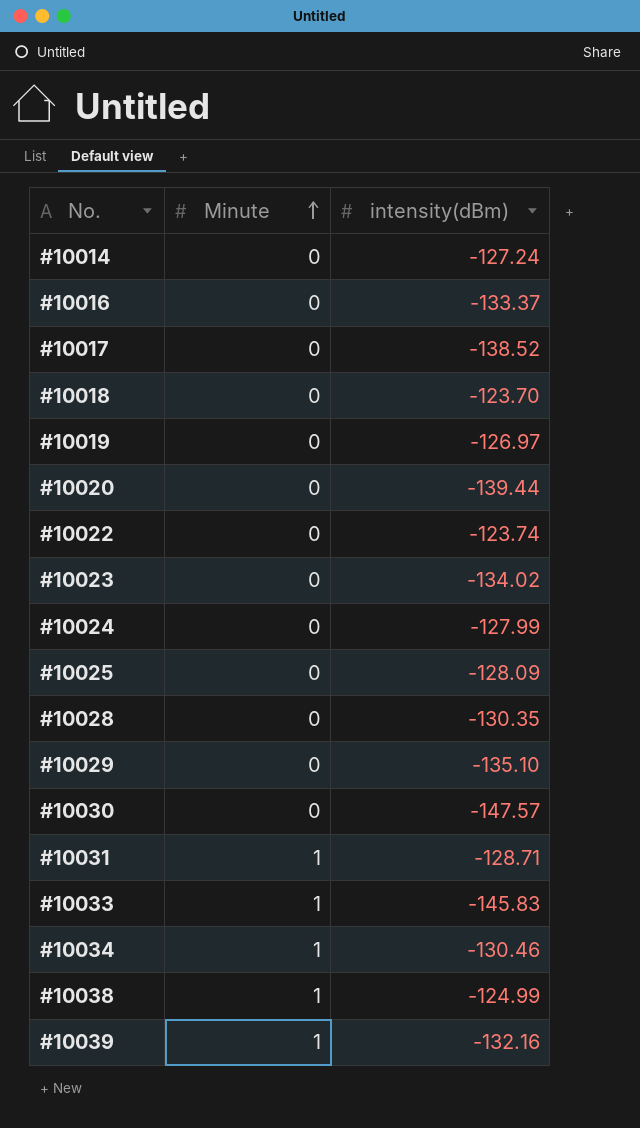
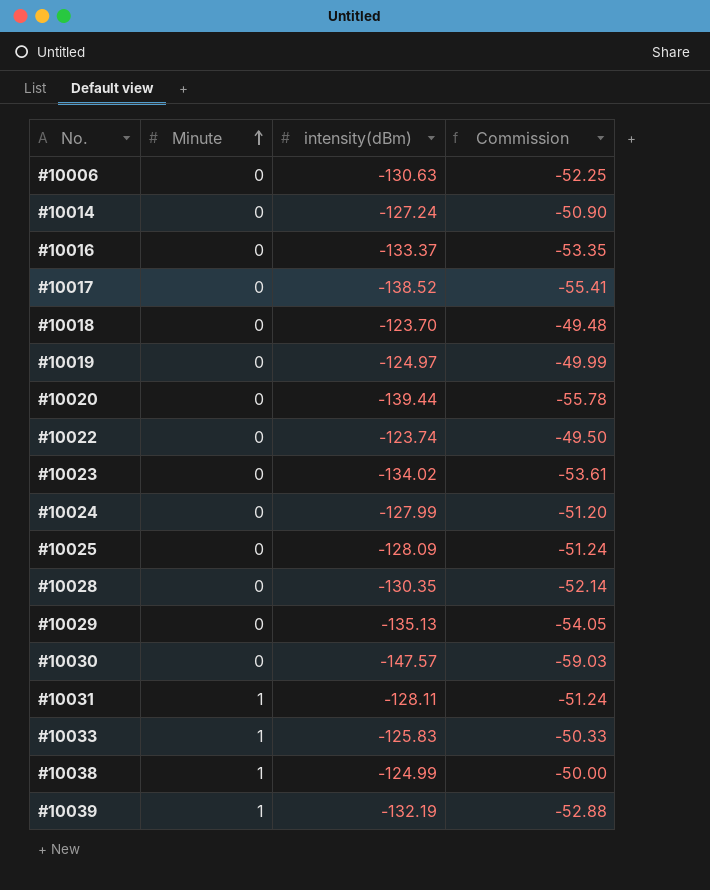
column Commission | formula: none -> [intensity(dBm)] * 0.4
row #10034: 1 | -130.46 -> none
row #10006: none -> 0 | -130.63 | -52.25
#10019 | intensity(dBm): -126.97 -> -124.97
#10029 | intensity(dBm): -135.10 -> -135.13
#10031 | intensity(dBm): -128.71 -> -128.11
#10033 | intensity(dBm): -145.83 -> -125.83
#10039 | intensity(dBm): -132.16 -> -132.19

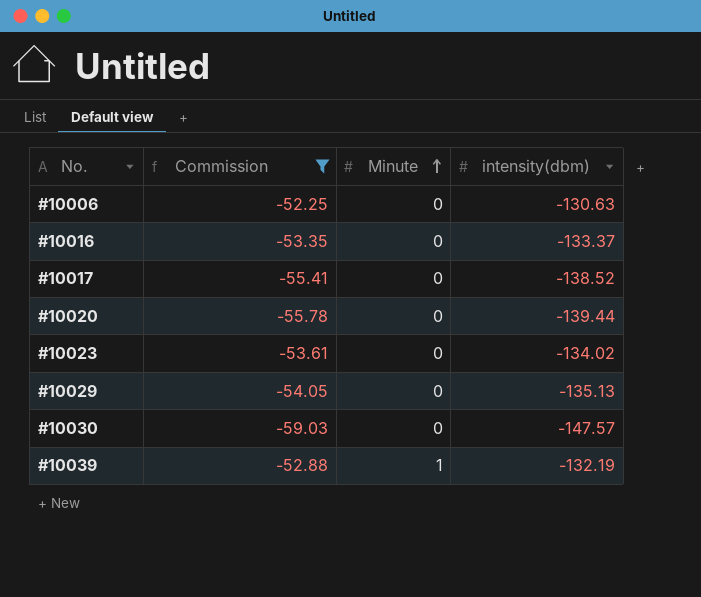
filter: none -> Commission <= -52.25
column Commission | position: 4 -> 2
column name: intensity(dBm) -> intensity(dbm)

